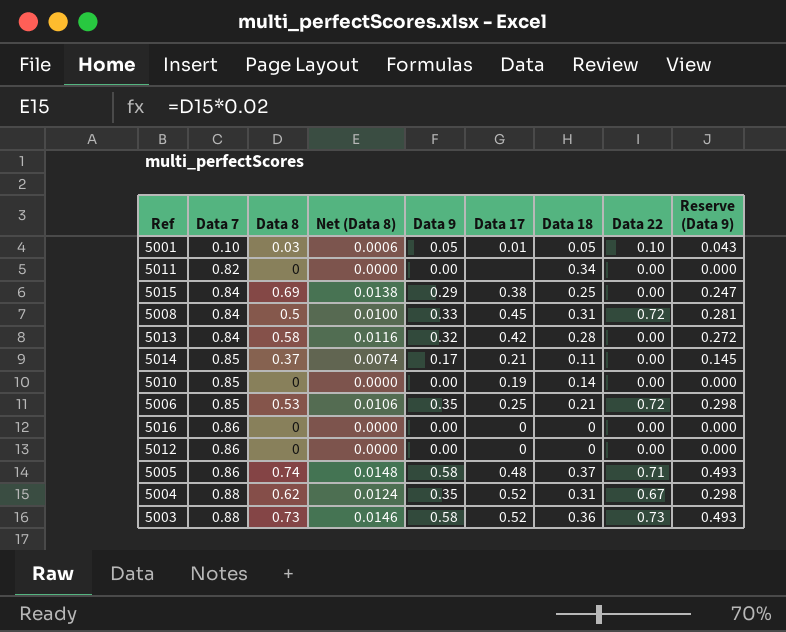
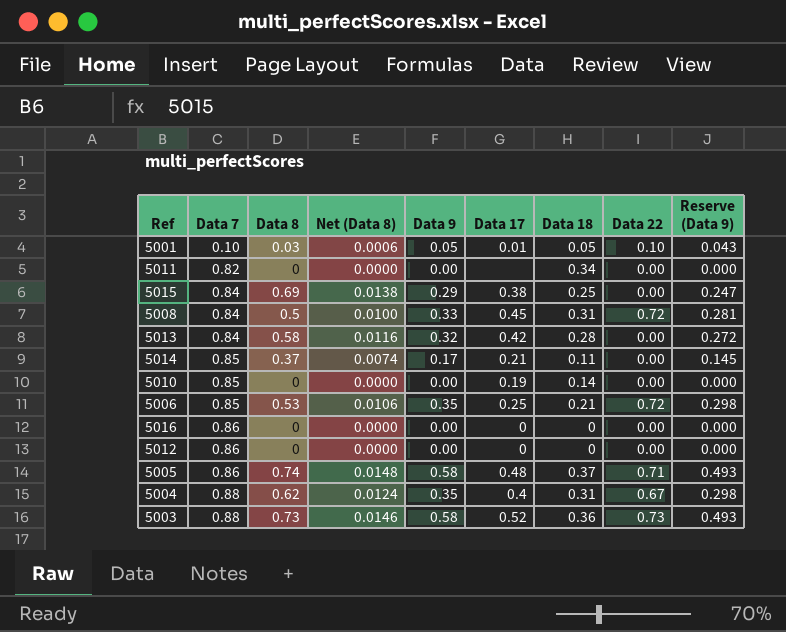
5004 | Data 17: 0.52 -> 0.4

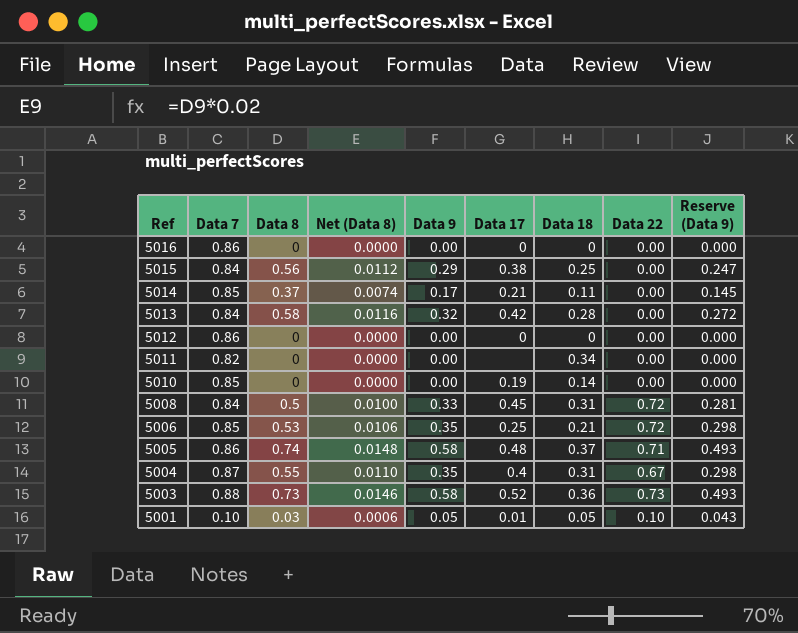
row order: Data 7 ascending -> Ref descending
5015 | Data 8: 0.69 -> 0.56
5015 | Net (Data 8): 0.0138 -> 0.0112
5004 | Data 7: 0.88 -> 0.87
5004 | Data 8: 0.62 -> 0.55
5004 | Net (Data 8): 0.0124 -> 0.0110

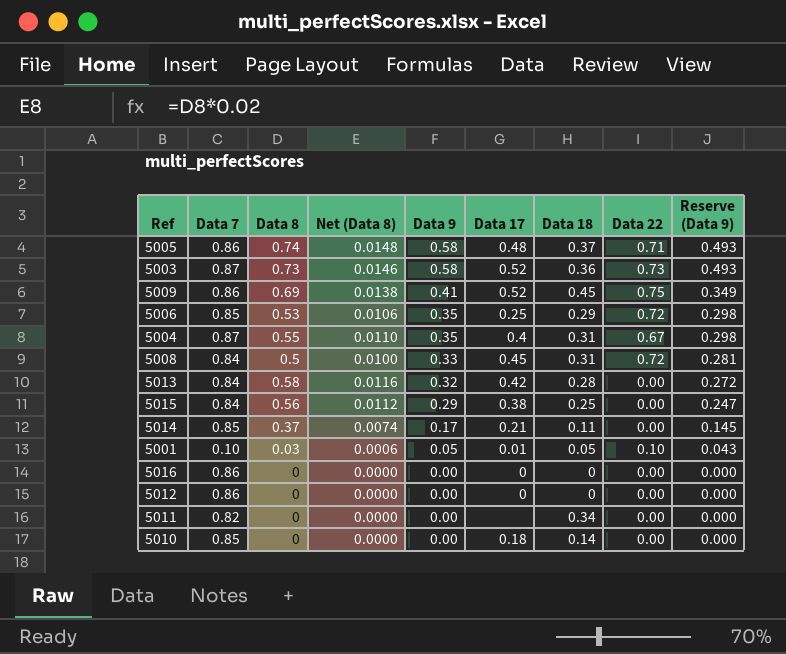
row order: Ref descending -> Data 9 descending
5003 | Data 7: 0.88 -> 0.87
row 5009: none -> 0.86 | 0.69 | 0.0138 | 0.41 | 0.52 | 0.45 | 0.75 | 0.349
5006 | Data 18: 0.21 -> 0.29
5010 | Data 17: 0.19 -> 0.18

